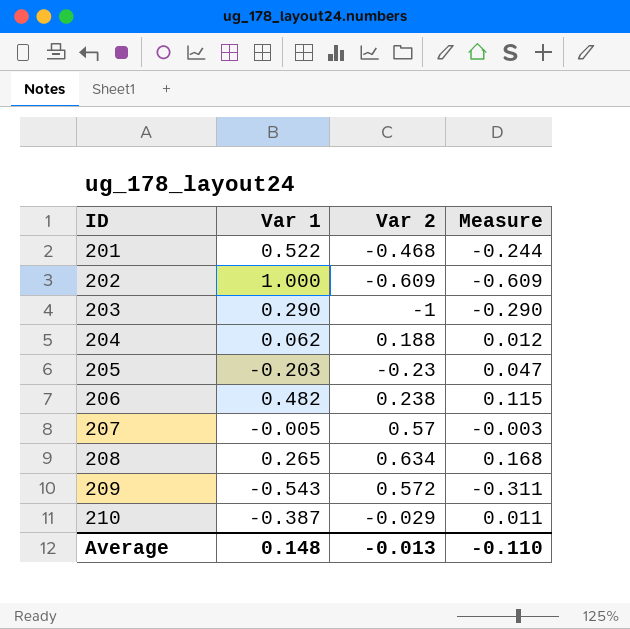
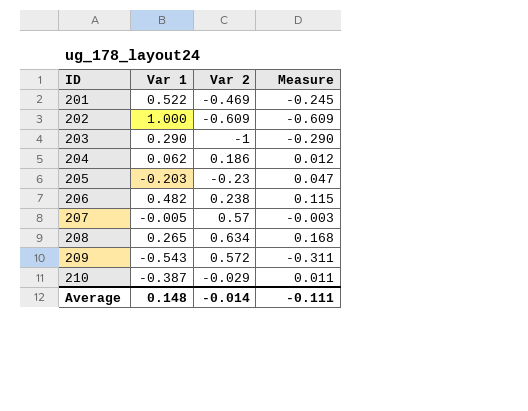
201 | Var 2: -0.468 -> -0.469
201 | Measure: -0.244 -> -0.245
204 | Var 2: 0.188 -> 0.186
Average | Var 2: -0.013 -> -0.014
Average | Measure: -0.110 -> -0.111

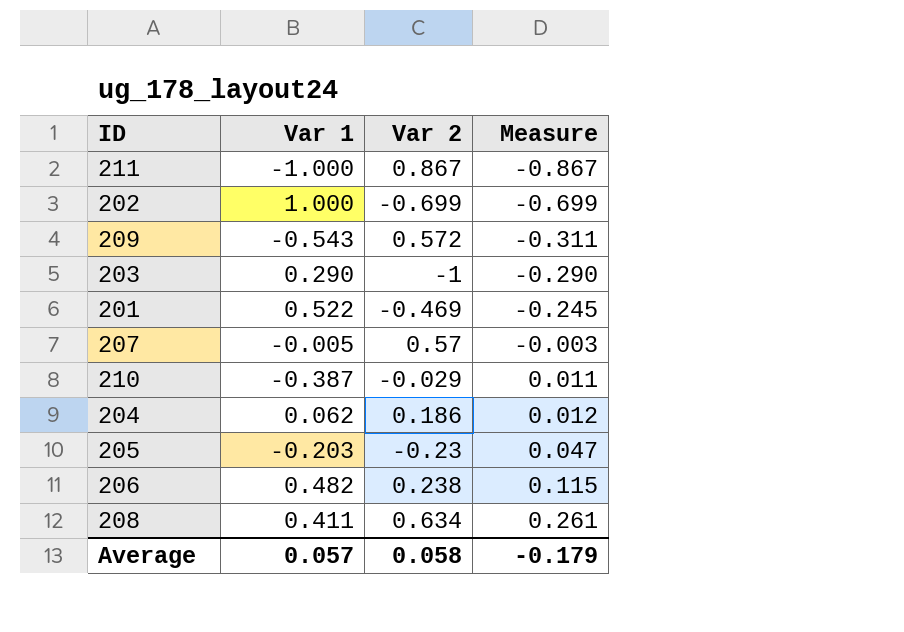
row order: ID ascending -> Measure ascending
row 211: none -> -1.000 | 0.867 | -0.867
202 | Var 2: -0.609 -> -0.699
202 | Measure: -0.609 -> -0.699
208 | Var 1: 0.265 -> 0.411
208 | Measure: 0.168 -> 0.261
Average | Var 1: 0.148 -> 0.057
Average | Var 2: -0.014 -> 0.058
Average | Measure: -0.111 -> -0.179

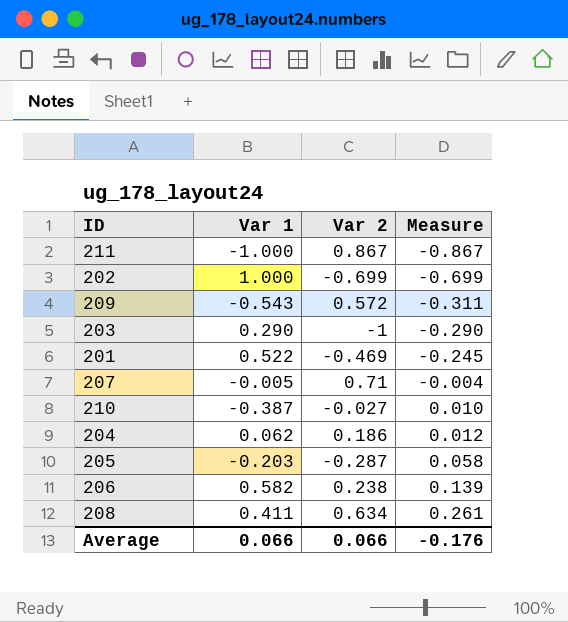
207 | Var 2: 0.57 -> 0.71
207 | Measure: -0.003 -> -0.004
210 | Var 2: -0.029 -> -0.027
210 | Measure: 0.011 -> 0.010
205 | Var 2: -0.23 -> -0.287
205 | Measure: 0.047 -> 0.058
206 | Var 1: 0.482 -> 0.582
206 | Measure: 0.115 -> 0.139
Average | Var 1: 0.057 -> 0.066
Average | Var 2: 0.058 -> 0.066
Average | Measure: -0.179 -> -0.176

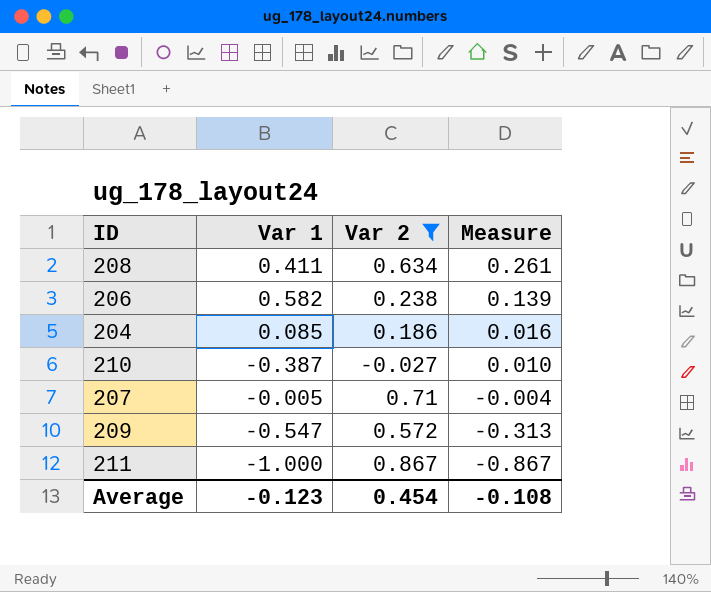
filter: none -> Var 2 >= -0.027
row order: Measure ascending -> Measure descending
204 | Var 1: 0.062 -> 0.085
204 | Measure: 0.012 -> 0.016
209 | Var 1: -0.543 -> -0.547
209 | Measure: -0.311 -> -0.313
Average | Var 1: 0.066 -> -0.123
Average | Var 2: 0.066 -> 0.454
Average | Measure: -0.176 -> -0.108

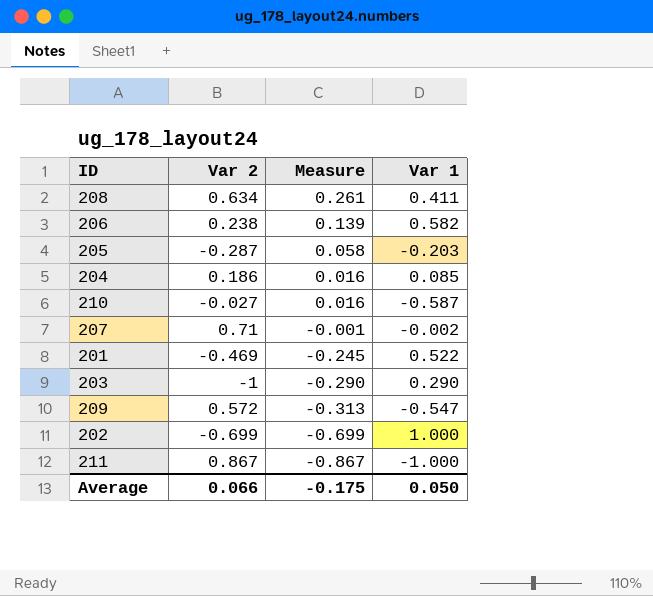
filter: Var 2 >= -0.027 -> none
column Var 1 | position: 2 -> 4
210 | Measure: 0.010 -> 0.016
210 | Var 1: -0.387 -> -0.587
207 | Measure: -0.004 -> -0.001
207 | Var 1: -0.005 -> -0.002
Average | Var 2: 0.454 -> 0.066
Average | Measure: -0.108 -> -0.175
Average | Var 1: -0.123 -> 0.050

